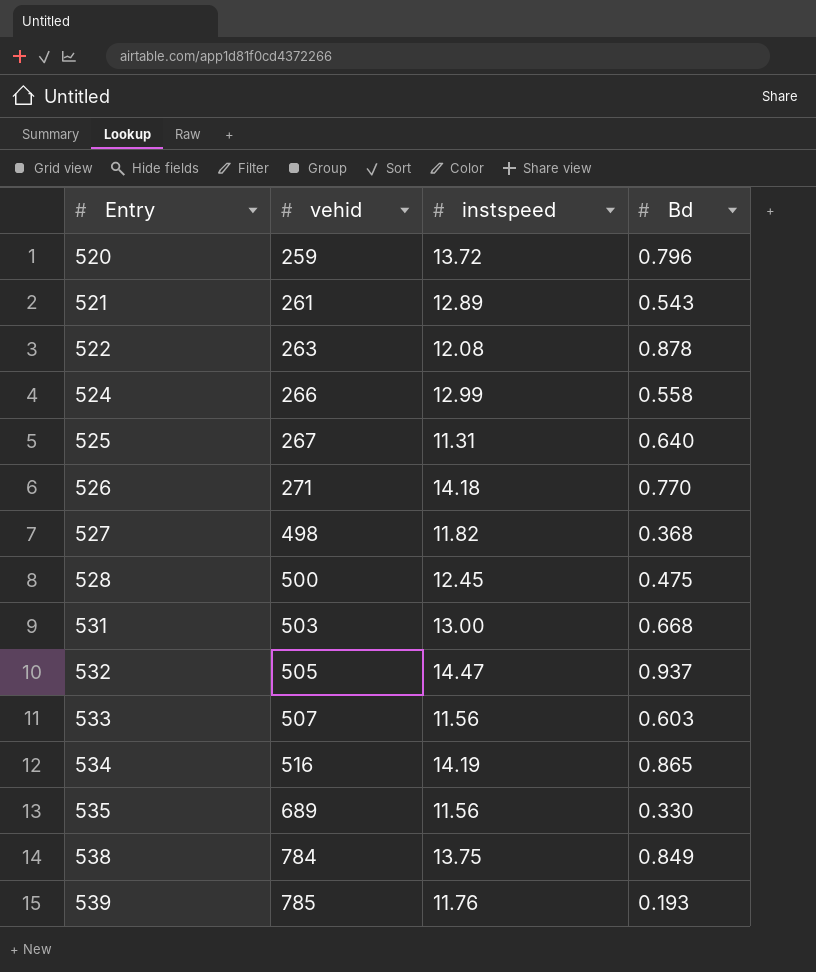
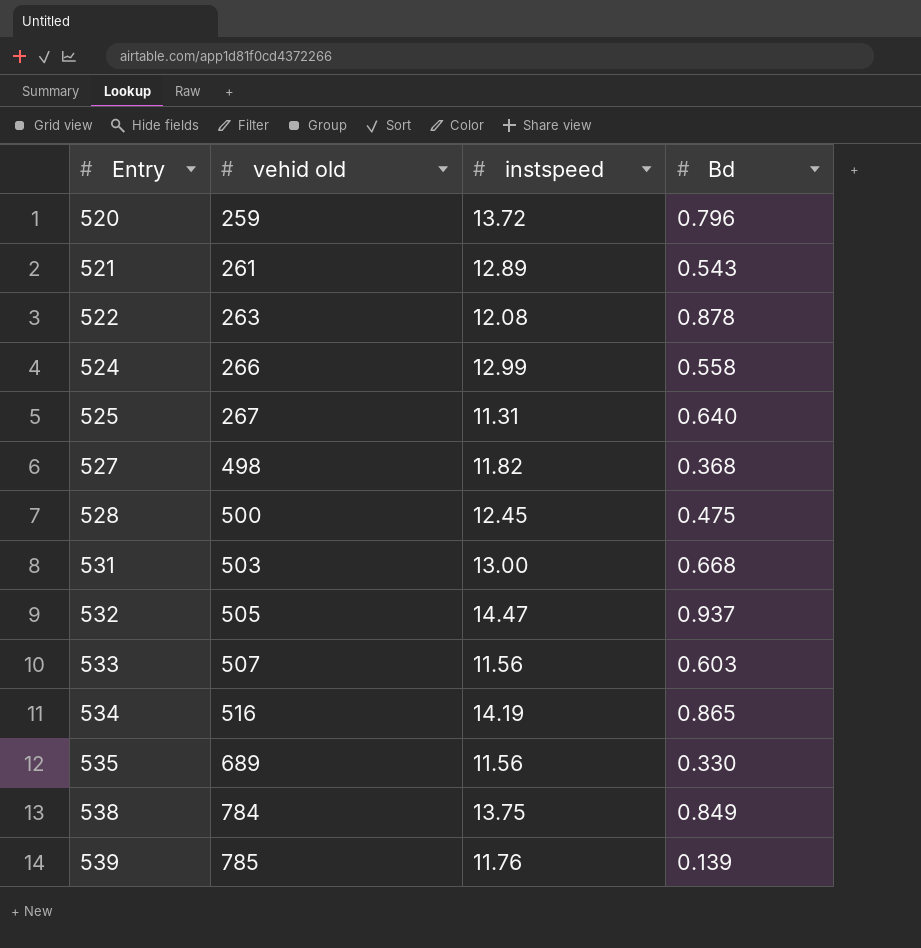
column name: vehid -> vehid old
row 526: 271 | 14.18 | 0.770 -> none
539 | Bd: 0.193 -> 0.139

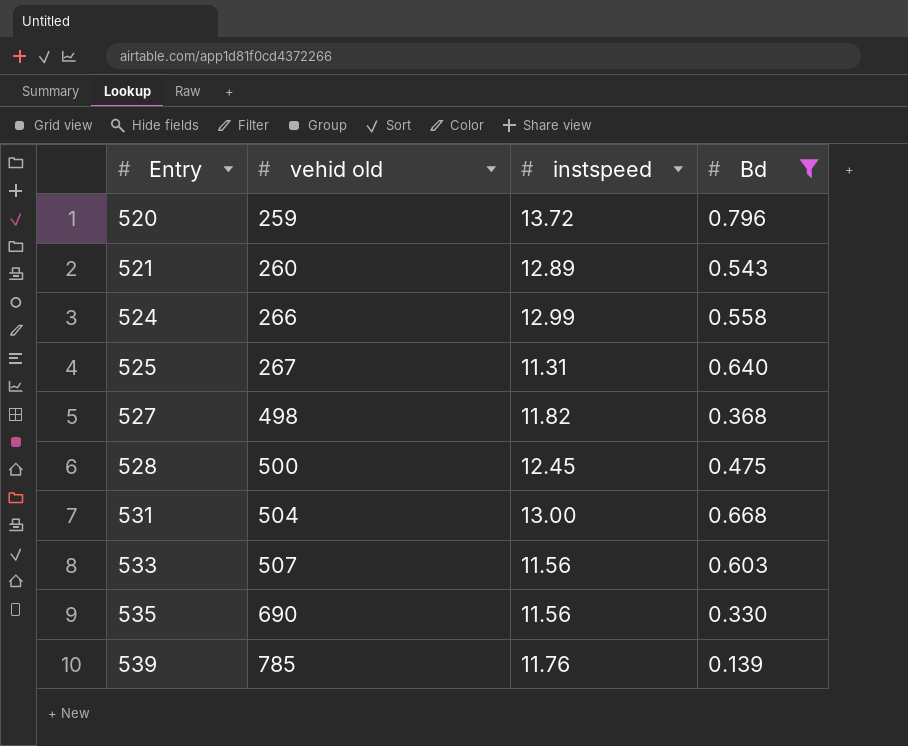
filter: none -> Bd <= 0.796
521 | vehid old: 261 -> 260
531 | vehid old: 503 -> 504
535 | vehid old: 689 -> 690

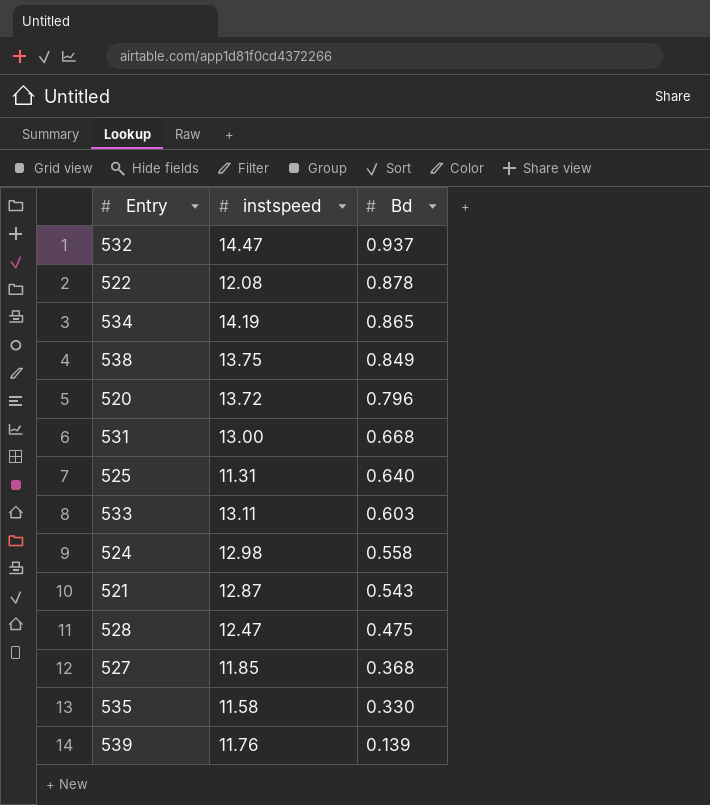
filter: Bd <= 0.796 -> none
row order: Entry ascending -> Bd descending
column vehid old | position: 2 -> none
533 | instspeed: 11.56 -> 13.11
524 | instspeed: 12.99 -> 12.98
521 | instspeed: 12.89 -> 12.87
528 | instspeed: 12.45 -> 12.47
527 | instspeed: 11.82 -> 11.85
535 | instspeed: 11.56 -> 11.58

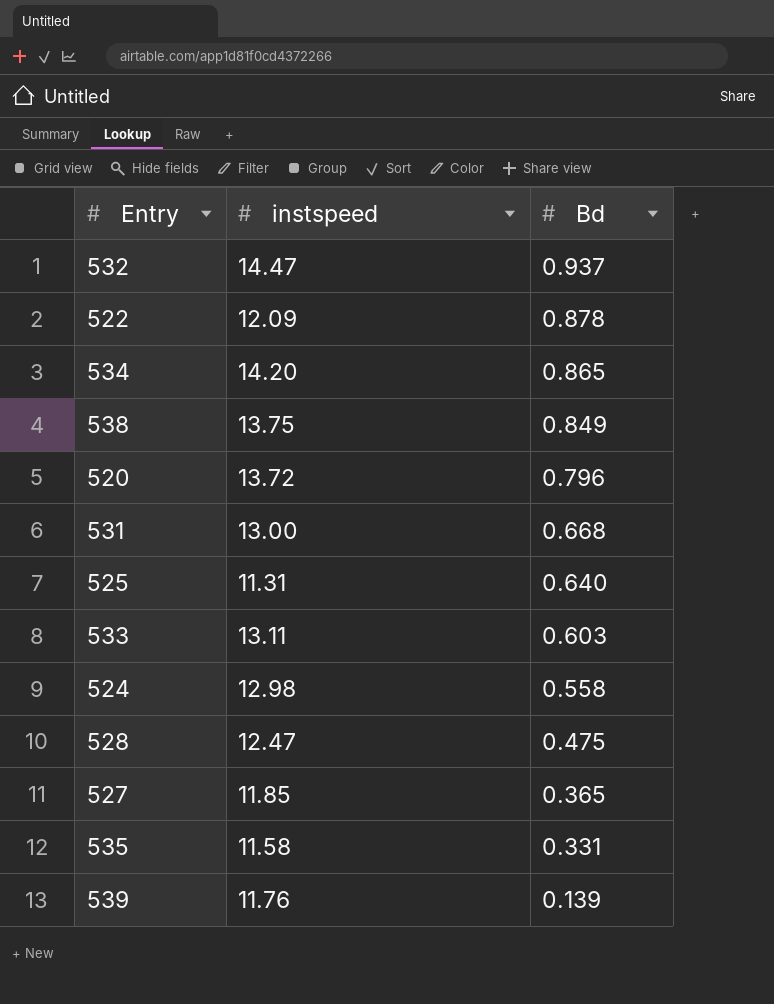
row 521: 12.87 | 0.543 -> none
522 | instspeed: 12.08 -> 12.09
534 | instspeed: 14.19 -> 14.20
527 | Bd: 0.368 -> 0.365
535 | Bd: 0.330 -> 0.331

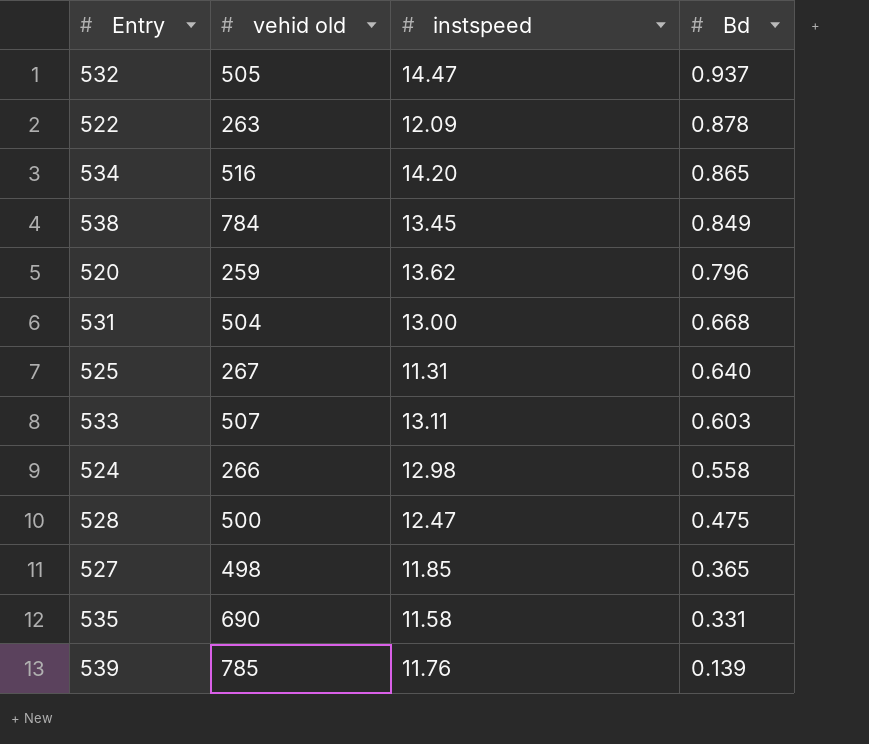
column vehid old | position: none -> 2
538 | instspeed: 13.75 -> 13.45
520 | instspeed: 13.72 -> 13.62

